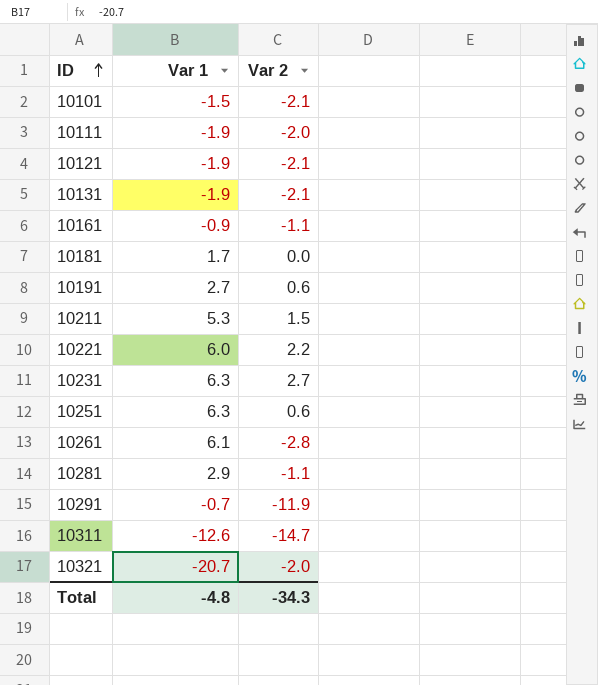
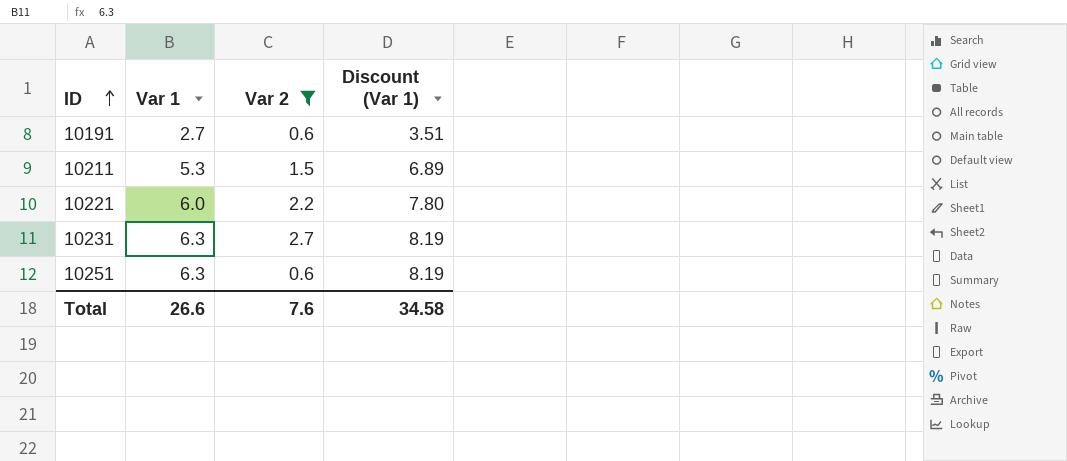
filter: none -> Var 2 >= 0.6
column Discount (Var 1) | formula: none -> [Var 1] * 1.3
Total | Var 1: -4.8 -> 26.6
Total | Var 2: -34.3 -> 7.6

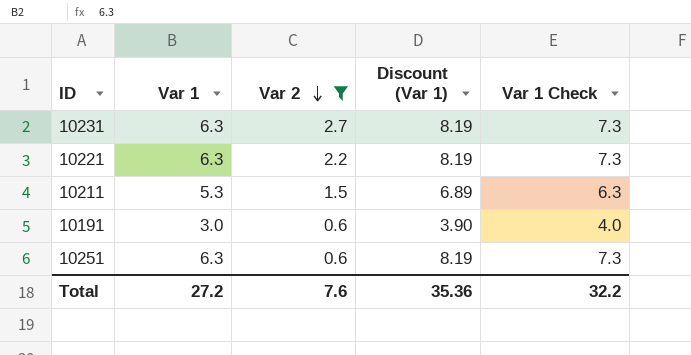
row order: ID ascending -> Var 2 descending
column Var 1 Check | formula: none -> [Var 1] + 1
10221 | Var 1: 6.0 -> 6.3
10221 | Discount (Var 1): 7.80 -> 8.19
10191 | Var 1: 2.7 -> 3.0
10191 | Discount (Var 1): 3.51 -> 3.90
Total | Var 1: 26.6 -> 27.2
Total | Discount (Var 1): 34.58 -> 35.36

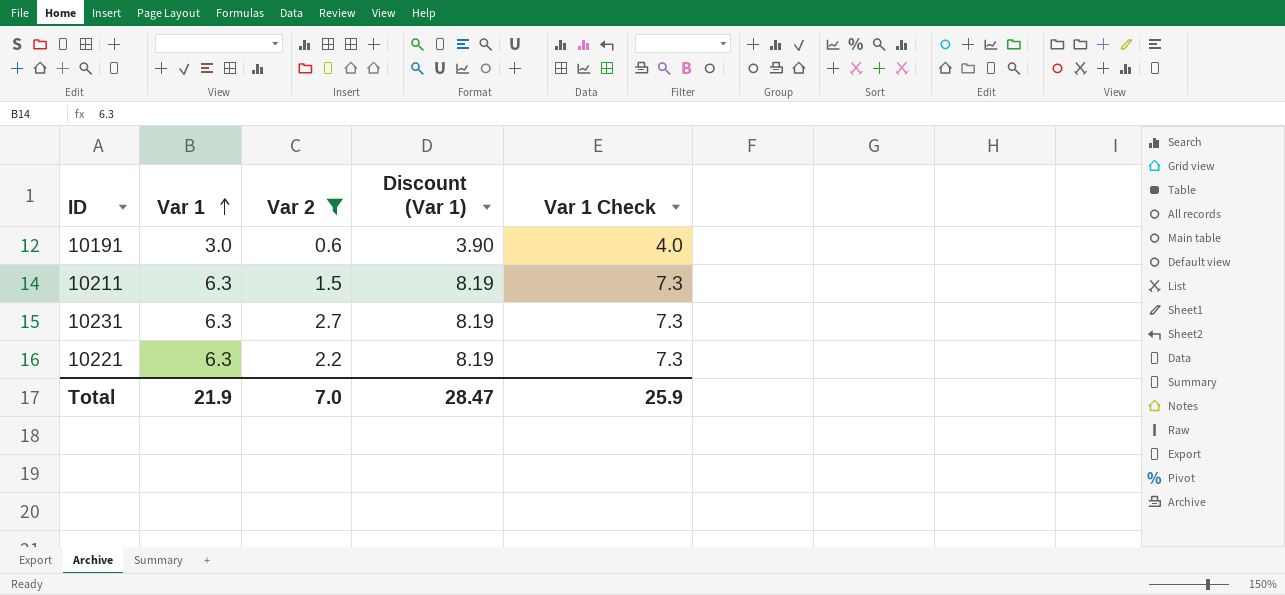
row order: Var 2 descending -> Var 1 ascending
row 10251: 6.3 | 0.6 | 8.19 | 7.3 -> none
10211 | Var 1: 5.3 -> 6.3
10211 | Discount (Var 1): 6.89 -> 8.19
10211 | Var 1 Check: 6.3 -> 7.3
Total | Var 1: 27.2 -> 21.9
Total | Var 2: 7.6 -> 7.0
Total | Discount (Var 1): 35.36 -> 28.47
Total | Var 1 Check: 32.2 -> 25.9

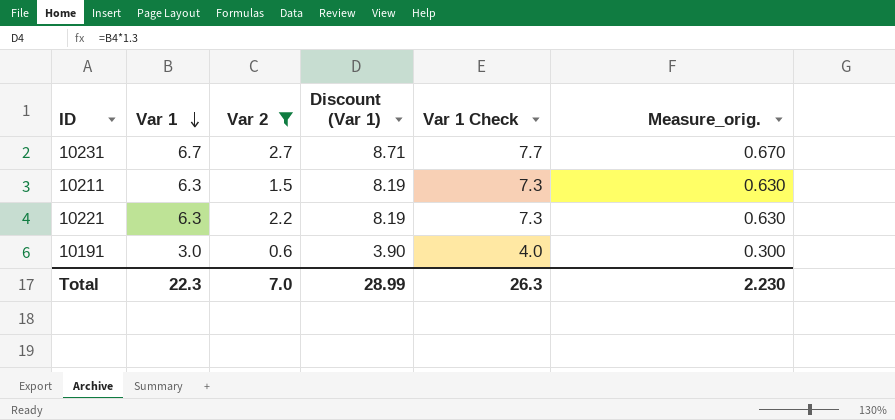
row order: Var 1 ascending -> Var 1 descending
column Measure_orig. | formula: none -> [Var 1] * 0.1
10231 | Var 1: 6.3 -> 6.7
10231 | Discount (Var 1): 8.19 -> 8.71
10231 | Var 1 Check: 7.3 -> 7.7
Total | Var 1: 21.9 -> 22.3
Total | Discount (Var 1): 28.47 -> 28.99
Total | Var 1 Check: 25.9 -> 26.3

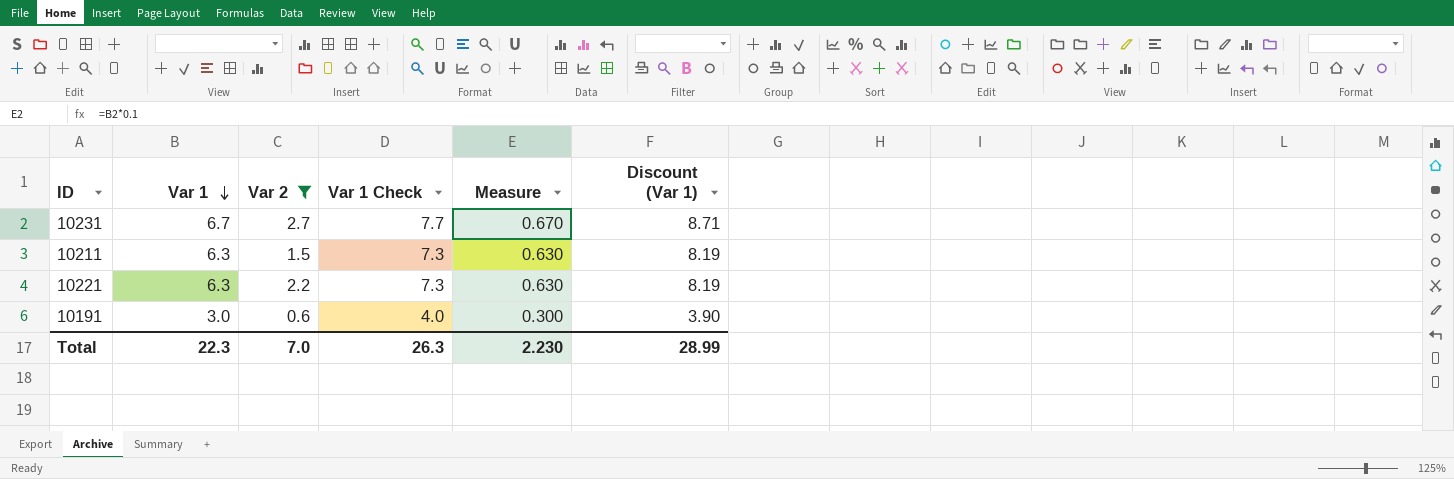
column name: Measure_orig. -> Measure
column Discount (Var 1) | position: 4 -> 6

